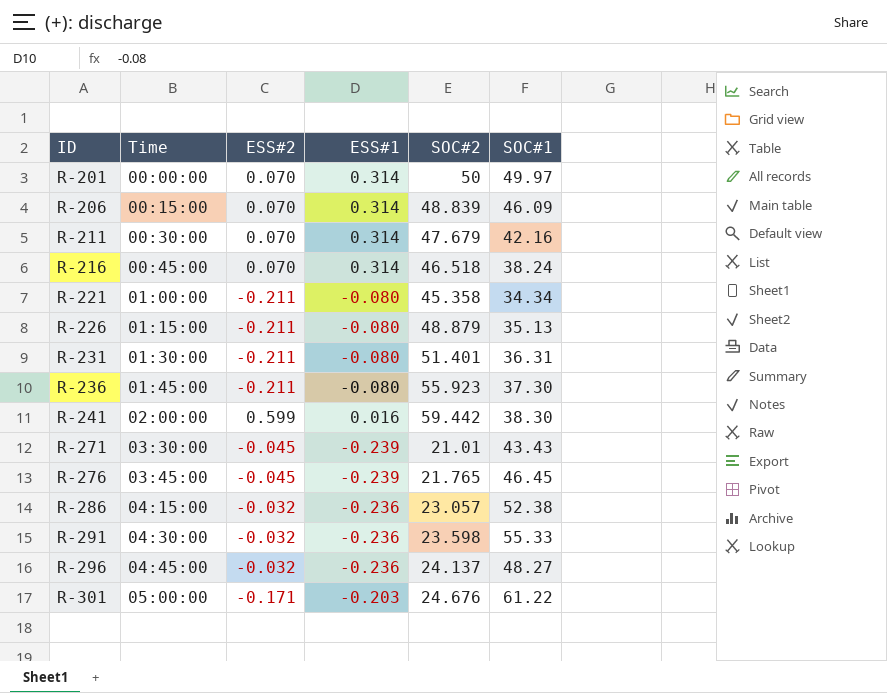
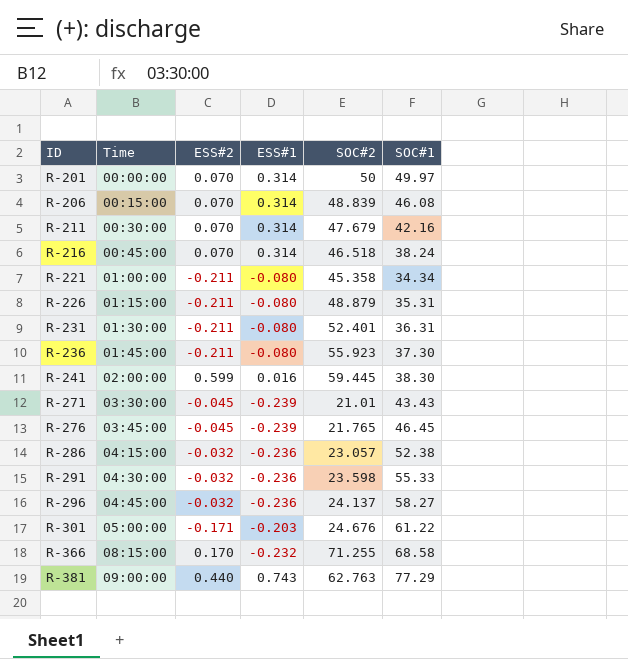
R-206 | SOC#1: 46.09 -> 46.08
R-226 | SOC#1: 35.13 -> 35.31
R-231 | SOC#2: 51.401 -> 52.401
R-241 | SOC#2: 59.442 -> 59.445
R-296 | SOC#1: 48.27 -> 58.27
row R-366: none -> 08:15:00 | 0.170 | -0.232 | 71.255 | 68.58
row R-381: none -> 09:00:00 | 0.440 | 0.743 | 62.763 | 77.29

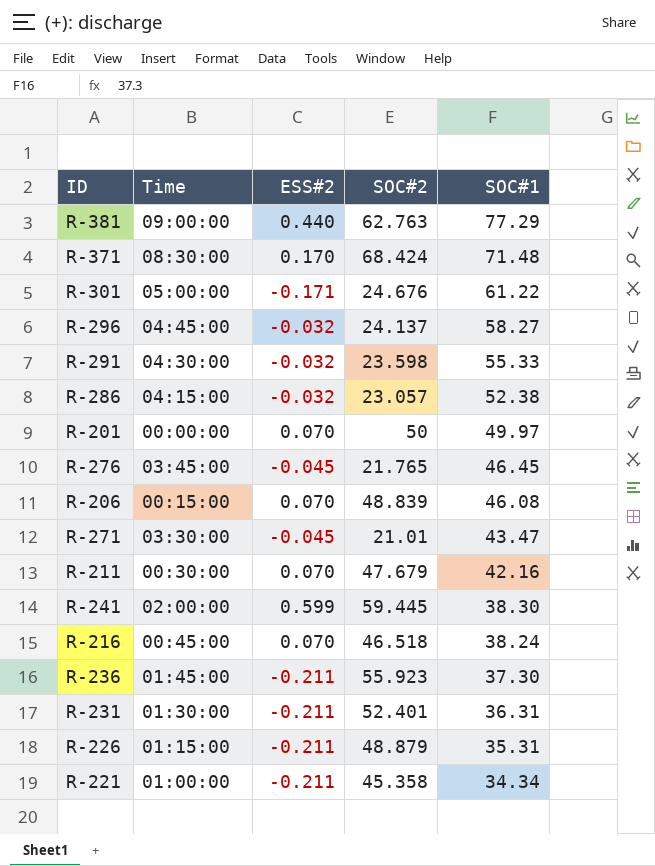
row order: ID ascending -> SOC#1 descending
column ESS#1 | position: 4 -> none
row R-366: 08:15:00 | 0.170 | -0.232 | 71.255 | 68.58 -> none
row R-371: none -> 08:30:00 | 0.170 | 68.424 | 71.48
R-271 | SOC#1: 43.43 -> 43.47

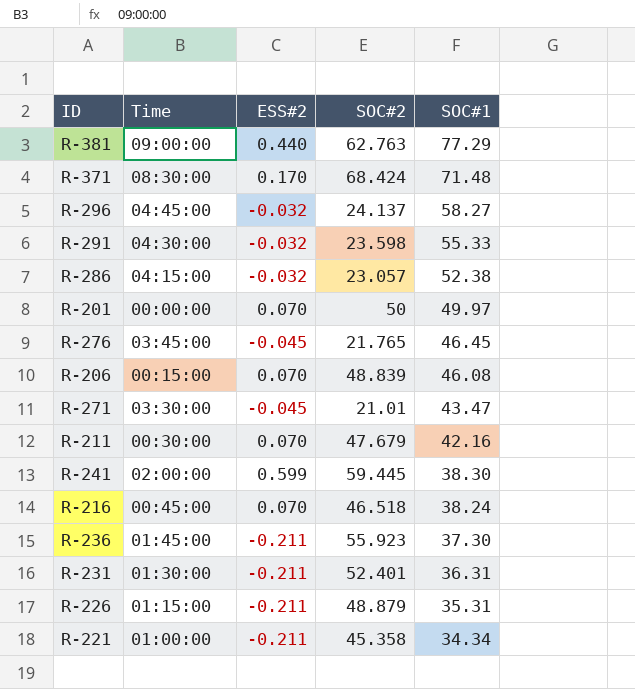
row R-301: 05:00:00 | -0.171 | 24.676 | 61.22 -> none

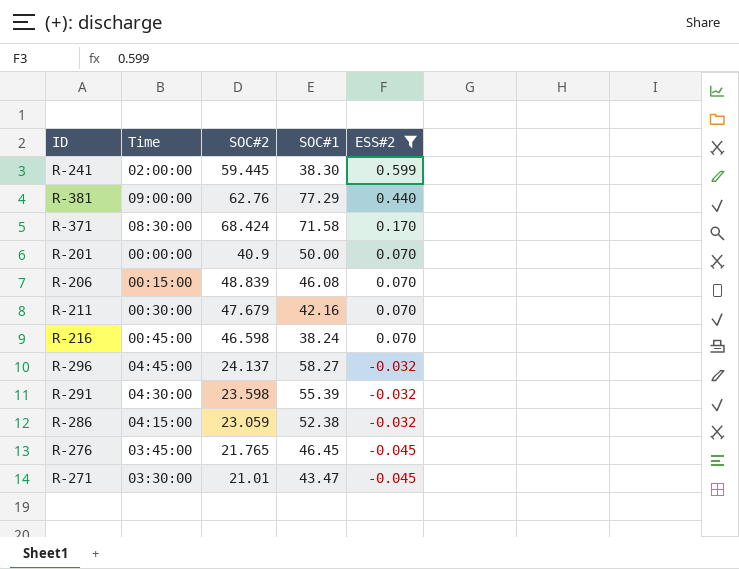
filter: none -> ESS#2 != -0.211
row order: SOC#1 descending -> ESS#2 descending
column ESS#2 | position: 3 -> 5
R-381 | SOC#2: 62.763 -> 62.76
R-371 | SOC#1: 71.48 -> 71.58
R-201 | SOC#2: 50 -> 40.9
R-201 | SOC#1: 49.97 -> 50.00
R-216 | SOC#2: 46.518 -> 46.598
R-291 | SOC#1: 55.33 -> 55.39
R-286 | SOC#2: 23.057 -> 23.059

